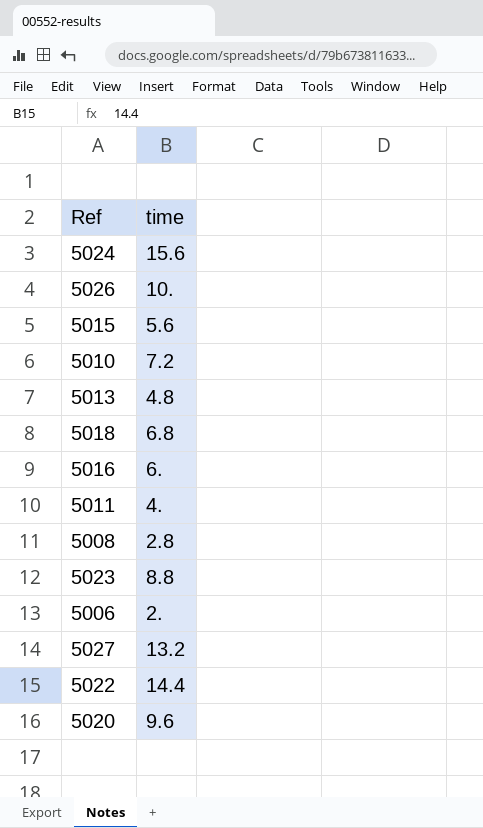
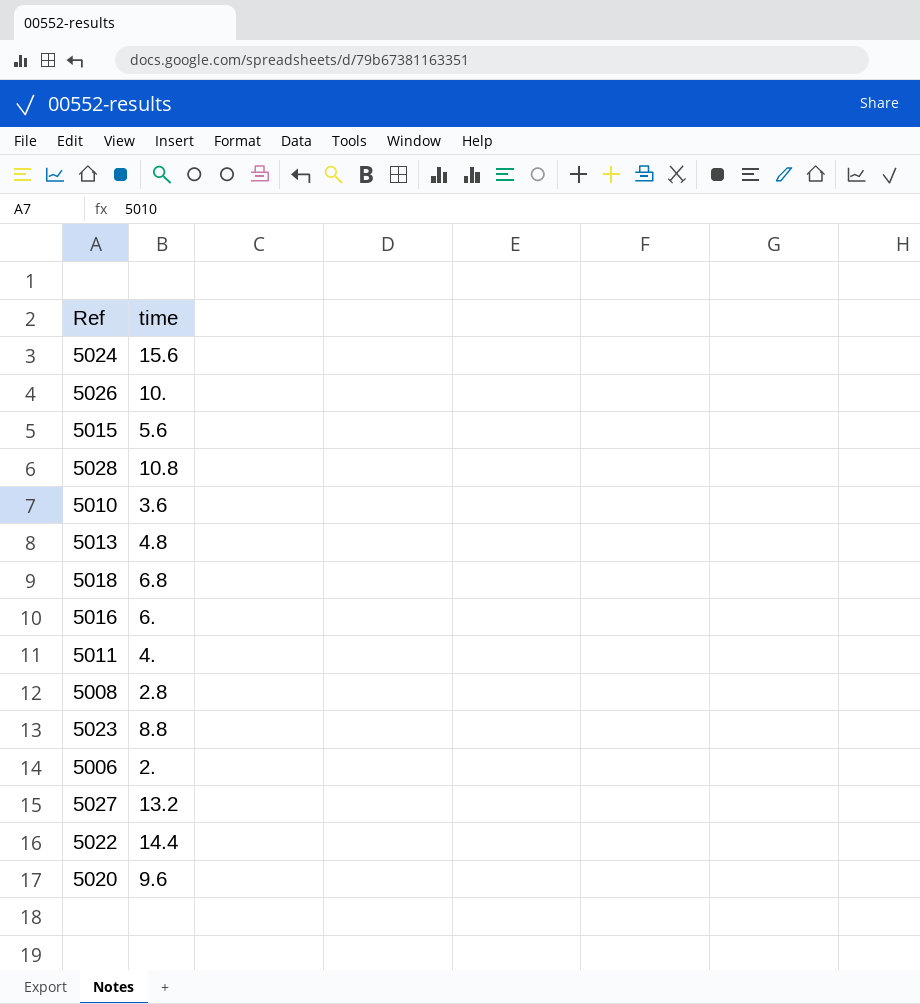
row 5028: none -> 10.8
5010 | time: 7.2 -> 3.6

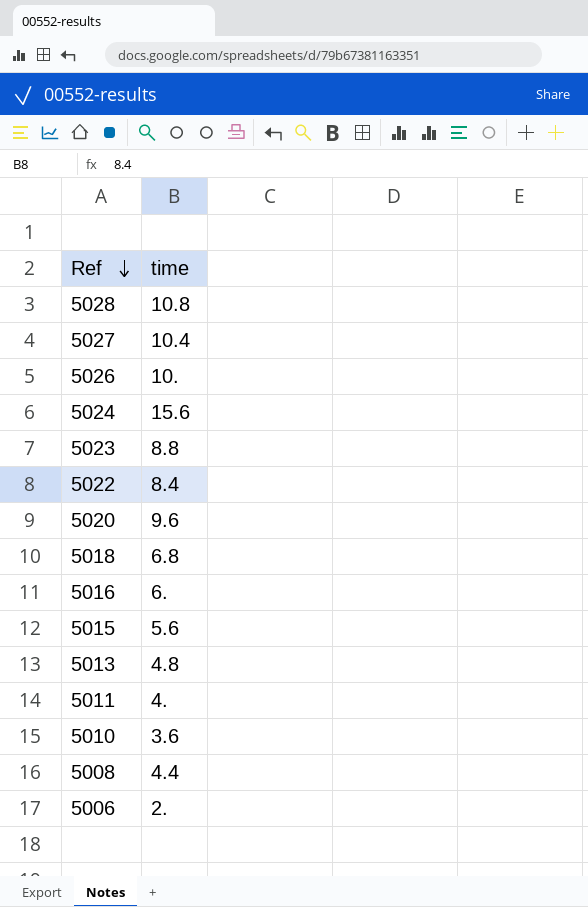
row order: none -> Ref descending
5027 | time: 13.2 -> 10.4
5022 | time: 14.4 -> 8.4
5008 | time: 2.8 -> 4.4

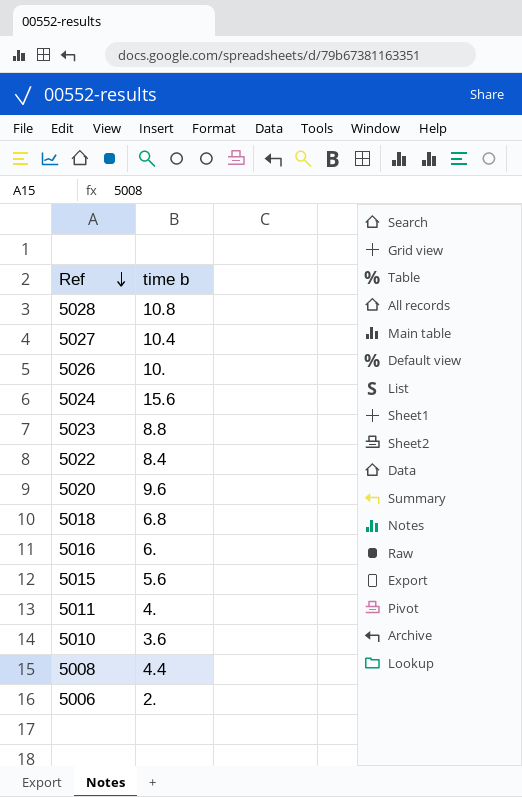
column name: time -> time b
row 5013: 4.8 -> none

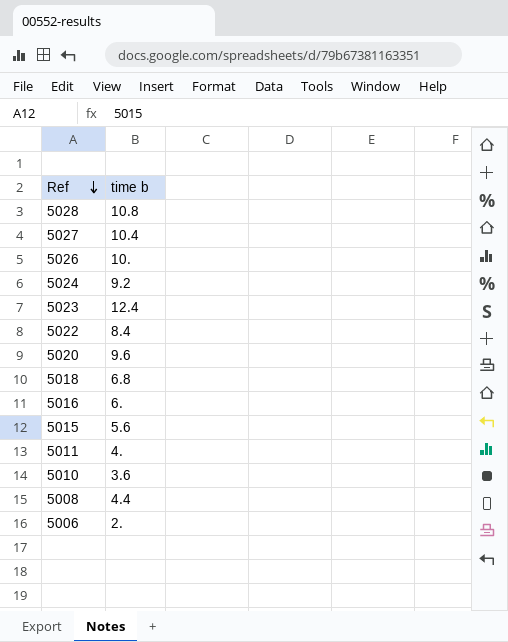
5024 | time b: 15.6 -> 9.2
5023 | time b: 8.8 -> 12.4

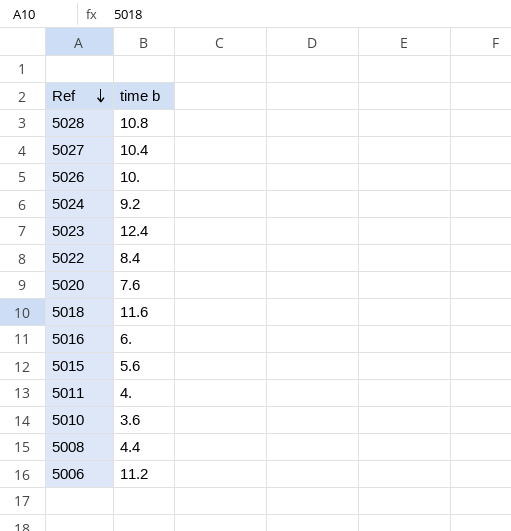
5020 | time b: 9.6 -> 7.6
5018 | time b: 6.8 -> 11.6
5006 | time b: 2. -> 11.2

